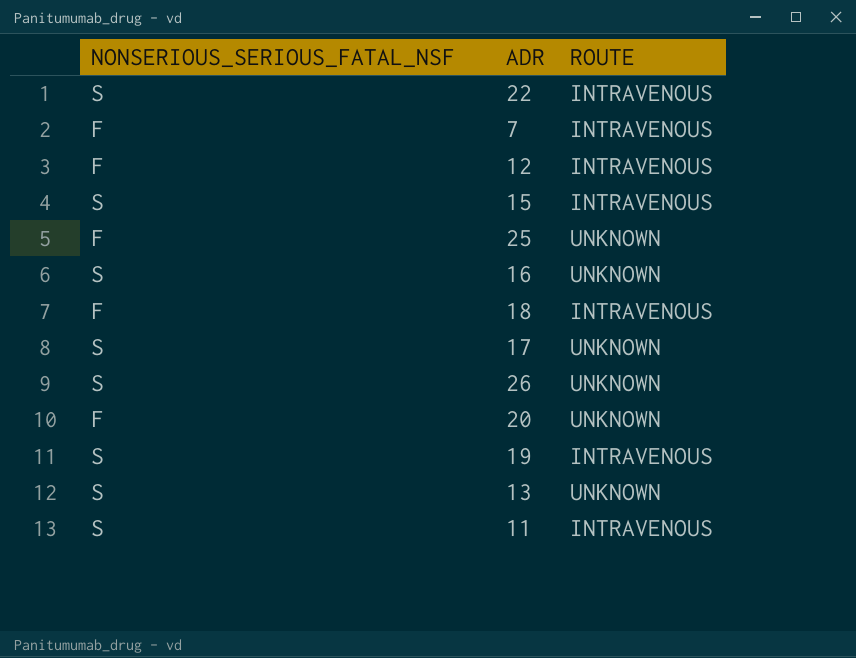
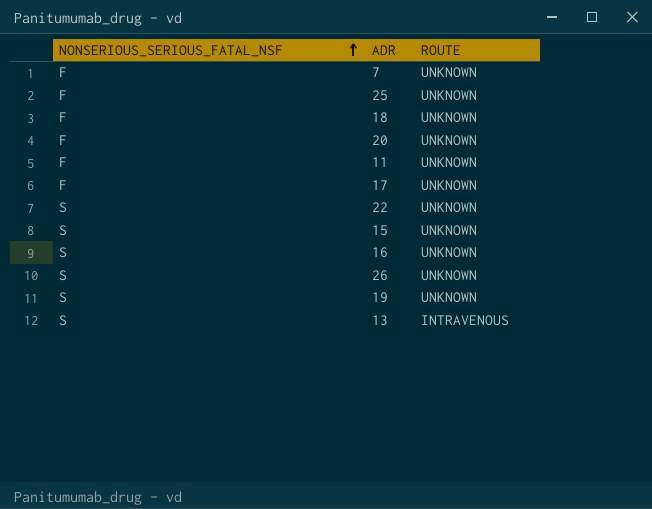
row order: none -> NONSERIOUS_SERIOUS_FATAL_NSF ascending
row 12: F | INTRAVENOUS -> none
7 | ROUTE: INTRAVENOUS -> UNKNOWN
18 | ROUTE: INTRAVENOUS -> UNKNOWN
11 | NONSERIOUS_SERIOUS_FATAL_NSF: S -> F
11 | ROUTE: INTRAVENOUS -> UNKNOWN
17 | NONSERIOUS_SERIOUS_FATAL_NSF: S -> F
22 | ROUTE: INTRAVENOUS -> UNKNOWN
15 | ROUTE: INTRAVENOUS -> UNKNOWN
19 | ROUTE: INTRAVENOUS -> UNKNOWN
13 | ROUTE: UNKNOWN -> INTRAVENOUS

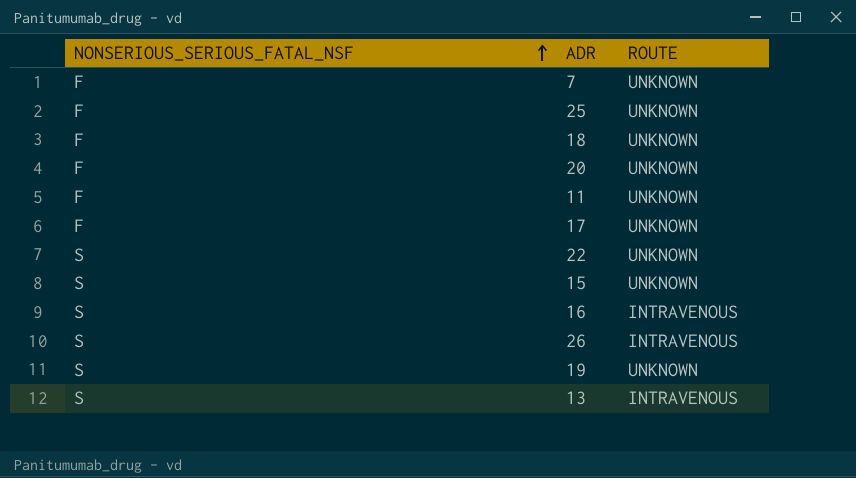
16 | ROUTE: UNKNOWN -> INTRAVENOUS
26 | ROUTE: UNKNOWN -> INTRAVENOUS

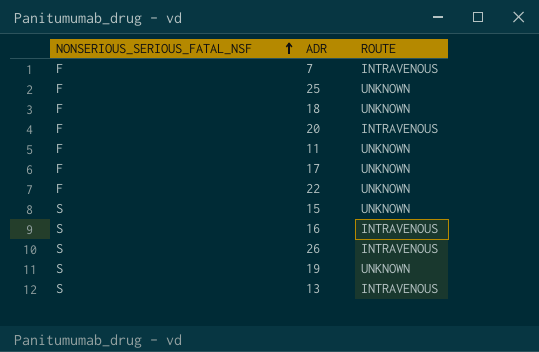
7 | ROUTE: UNKNOWN -> INTRAVENOUS
20 | ROUTE: UNKNOWN -> INTRAVENOUS
22 | NONSERIOUS_SERIOUS_FATAL_NSF: S -> F

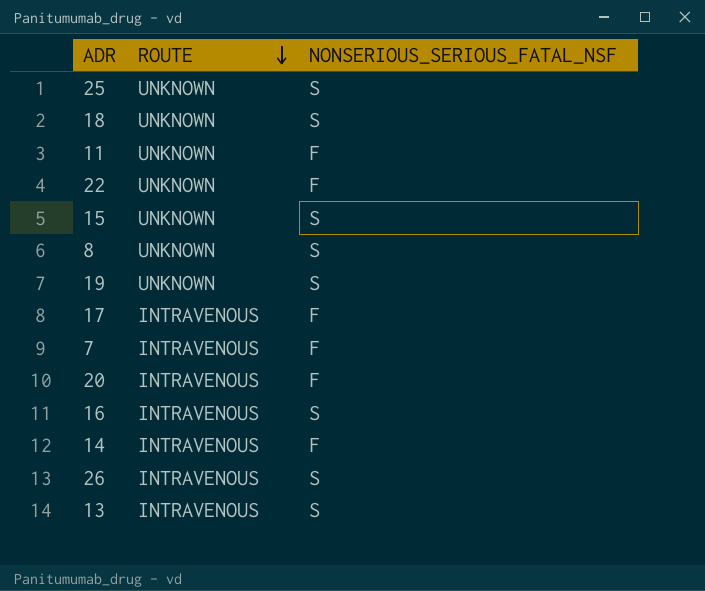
row order: NONSERIOUS_SERIOUS_FATAL_NSF ascending -> ROUTE descending
column NONSERIOUS_SERIOUS_FATAL_NSF | position: 1 -> 3
25 | NONSERIOUS_SERIOUS_FATAL_NSF: F -> S
18 | NONSERIOUS_SERIOUS_FATAL_NSF: F -> S
row 8: none -> UNKNOWN | S
17 | ROUTE: UNKNOWN -> INTRAVENOUS
row 14: none -> INTRAVENOUS | F

